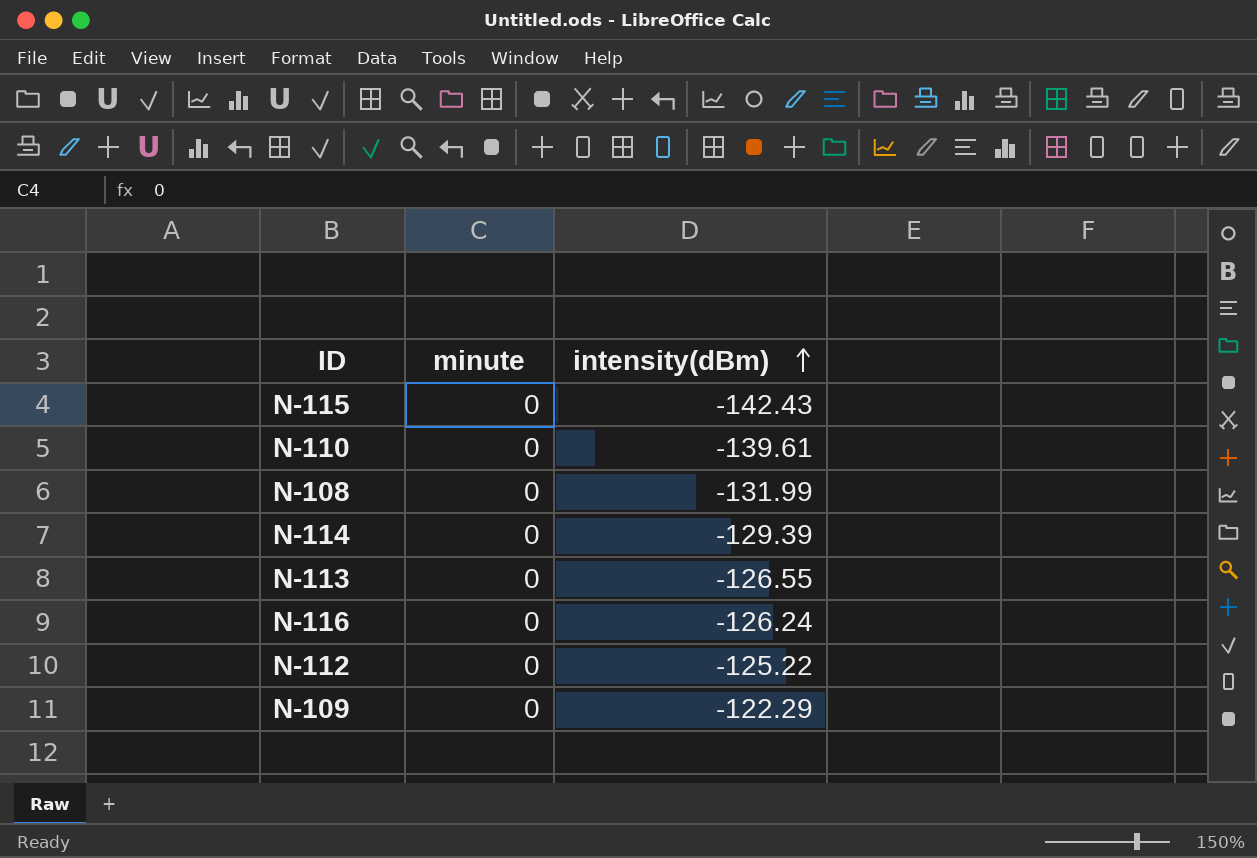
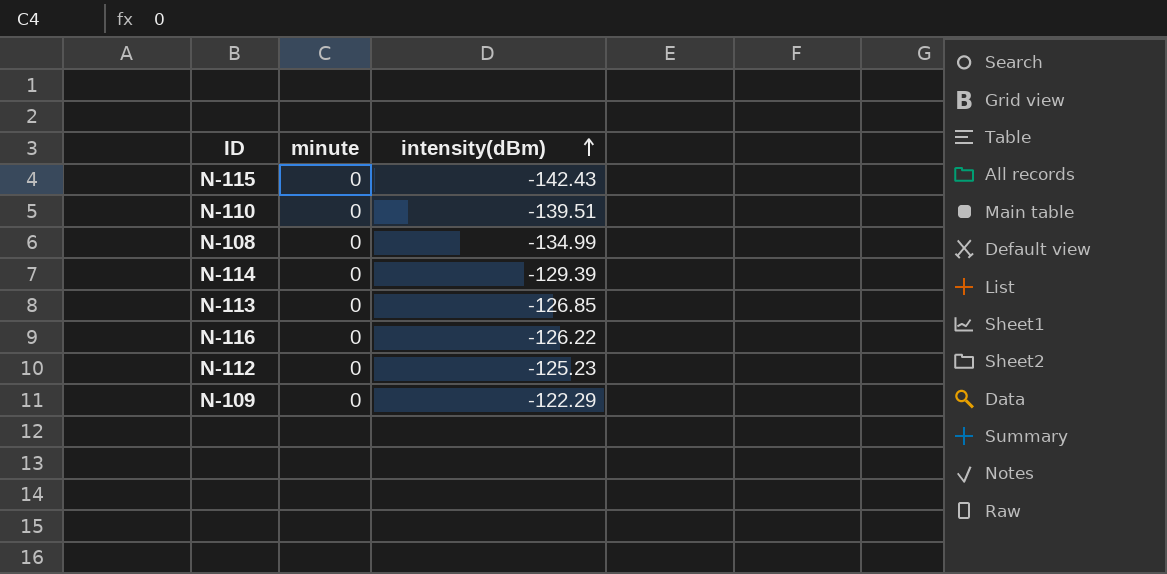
N-110 | intensity(dBm): -139.61 -> -139.51
N-108 | intensity(dBm): -131.99 -> -134.99
N-113 | intensity(dBm): -126.55 -> -126.85
N-116 | intensity(dBm): -126.24 -> -126.22
N-112 | intensity(dBm): -125.22 -> -125.23

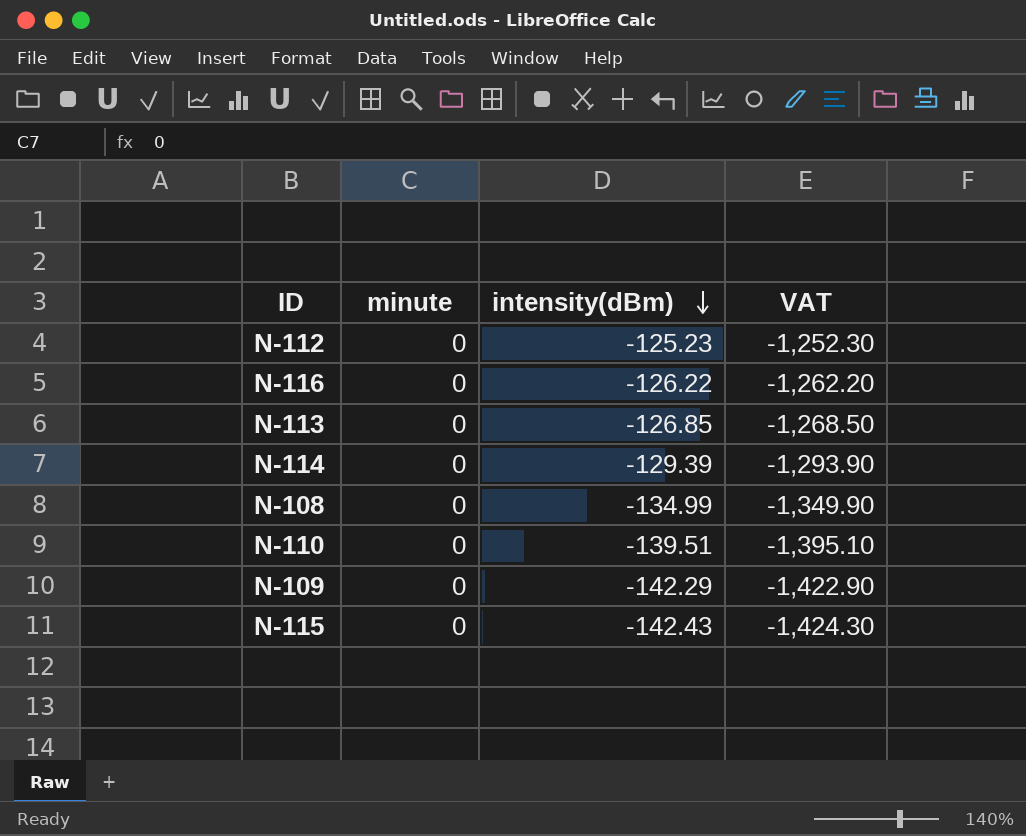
row order: intensity(dBm) ascending -> intensity(dBm) descending
column VAT | formula: none -> [intensity(dBm)] * 10
N-109 | intensity(dBm): -122.29 -> -142.29

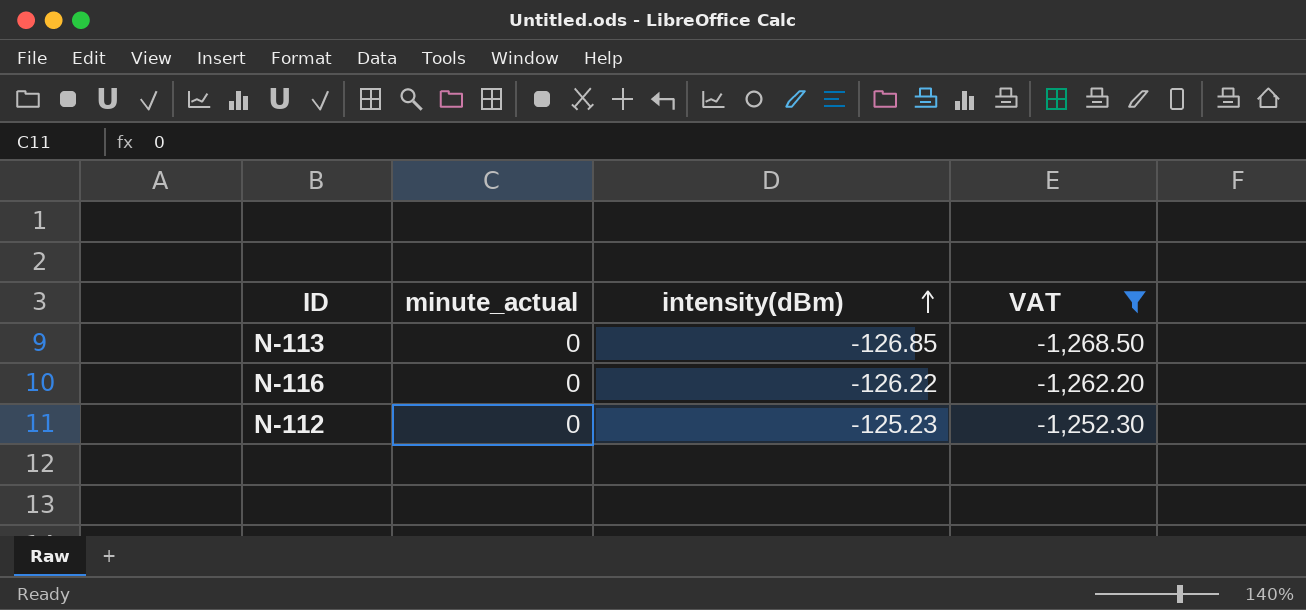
filter: none -> VAT >= -1,268.50
row order: intensity(dBm) descending -> intensity(dBm) ascending
column name: minute -> minute_actual

